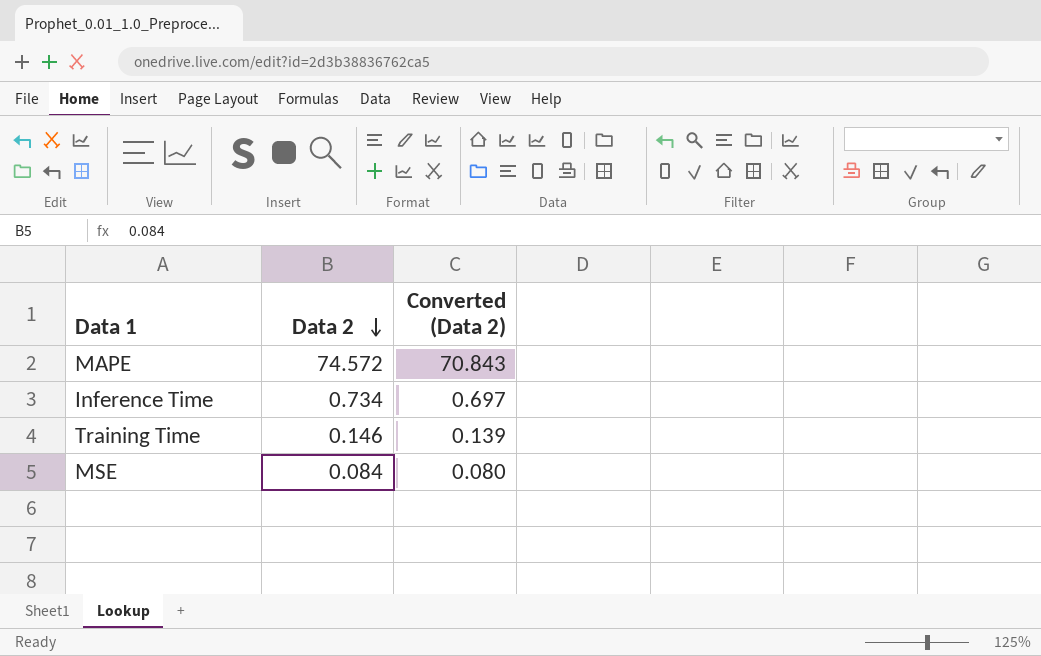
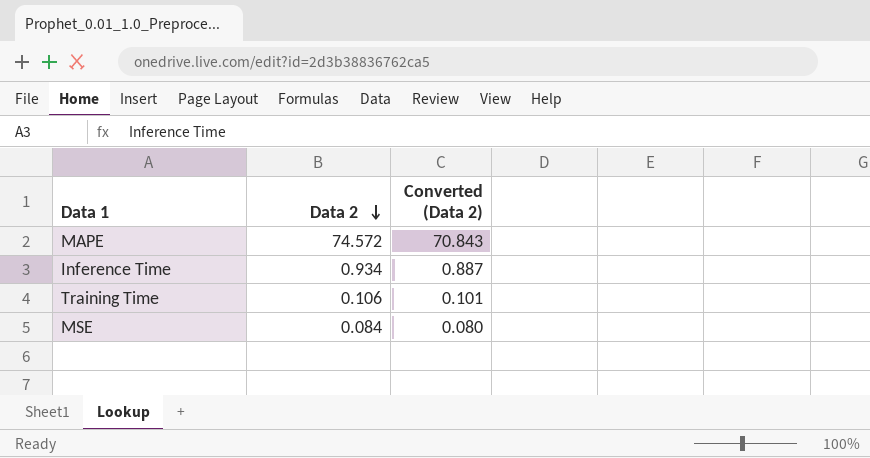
Inference Time | Data 2: 0.734 -> 0.934
Inference Time | Converted (Data 2): 0.697 -> 0.887
Training Time | Data 2: 0.146 -> 0.106
Training Time | Converted (Data 2): 0.139 -> 0.101

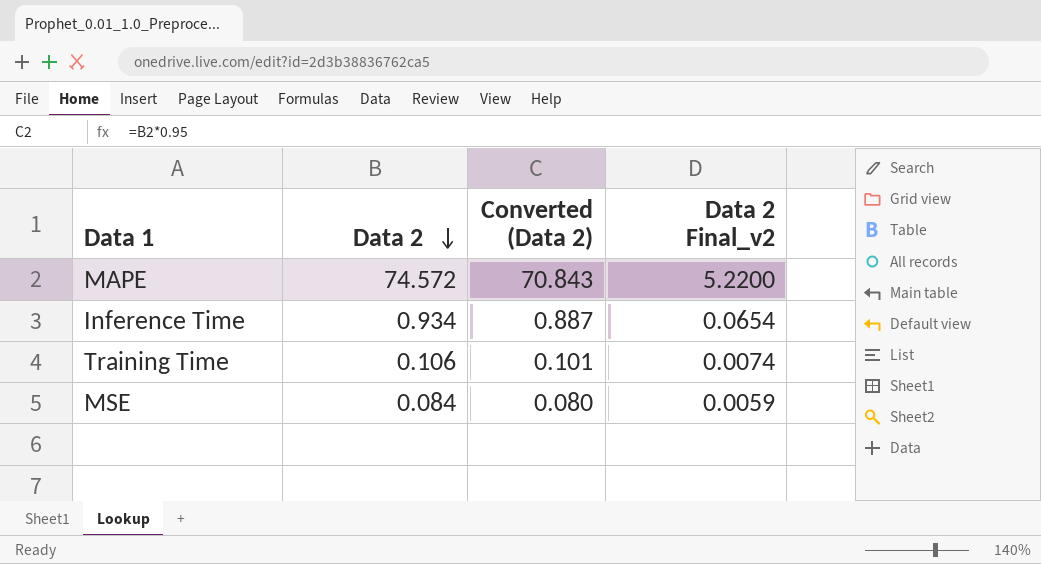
column Data 2 Final_v2 | formula: none -> [Data 2] * 0.07

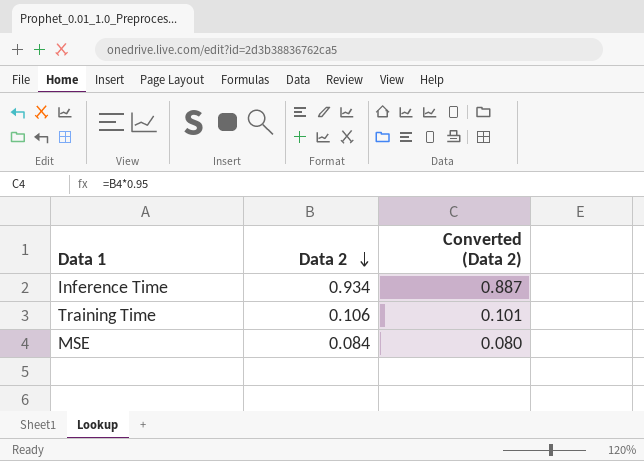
column Data 2 Final_v2 | formula: [Data 2] * 0.07 -> none
row MAPE: 74.572 | 70.843 | 5.2200 -> none

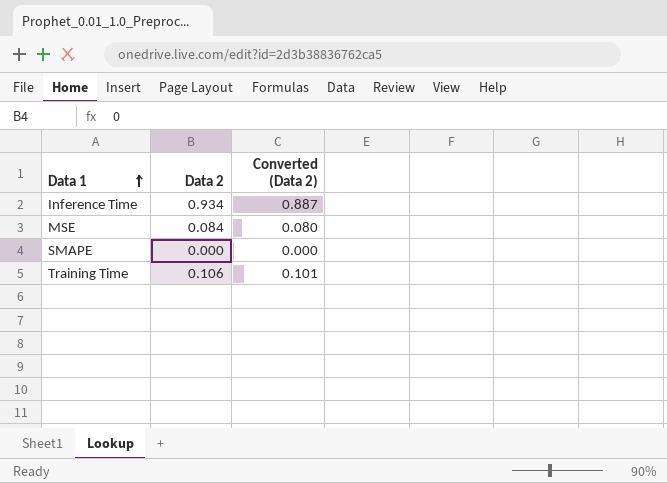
row order: Data 2 descending -> Data 1 ascending
row SMAPE: none -> 0.000 | 0.000

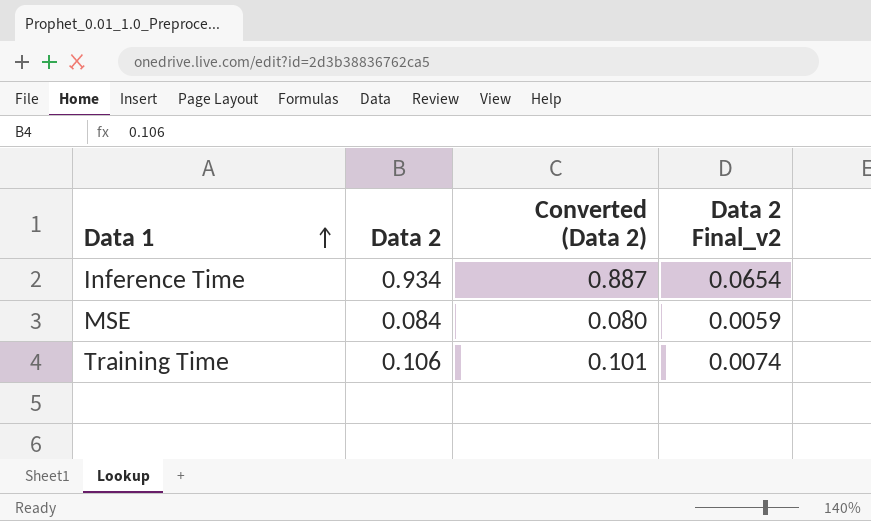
column Data 2 Final_v2 | formula: none -> [Data 2] * 0.07
row SMAPE: 0.000 | 0.000 -> none

